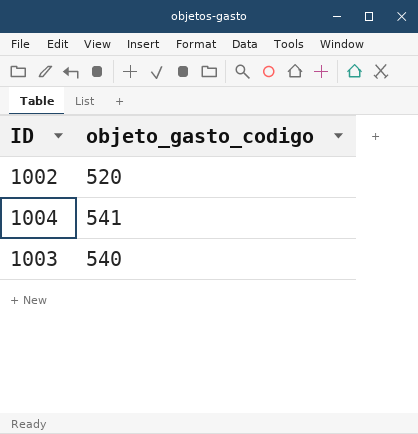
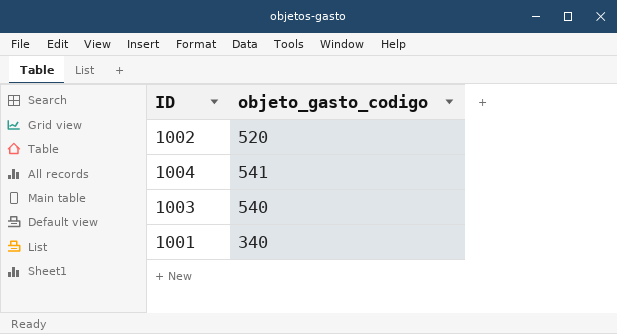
row 1001: none -> 340

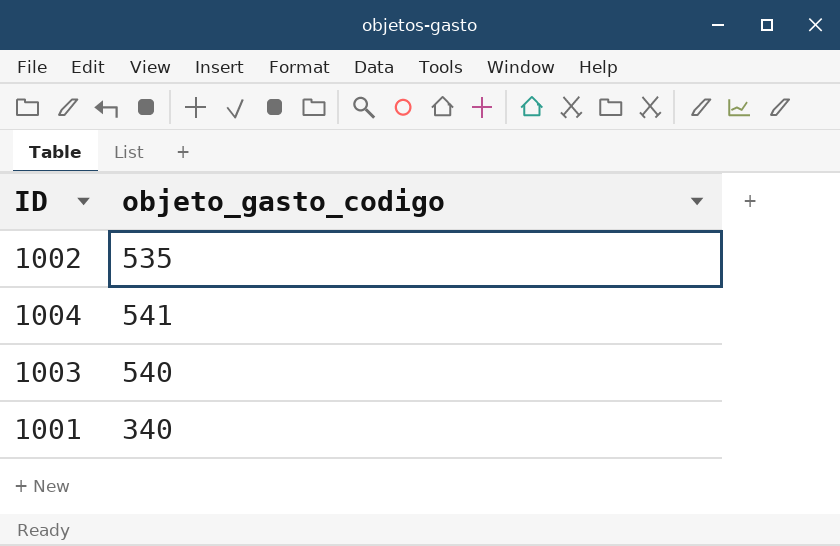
1002 | objeto_gasto_codigo: 520 -> 535

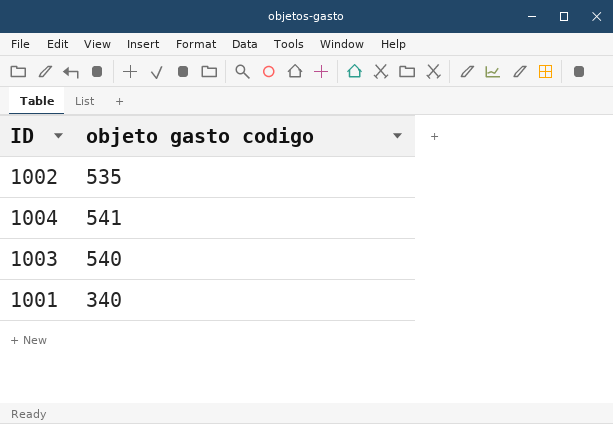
column name: objeto_gasto_codigo -> objeto gasto codigo

